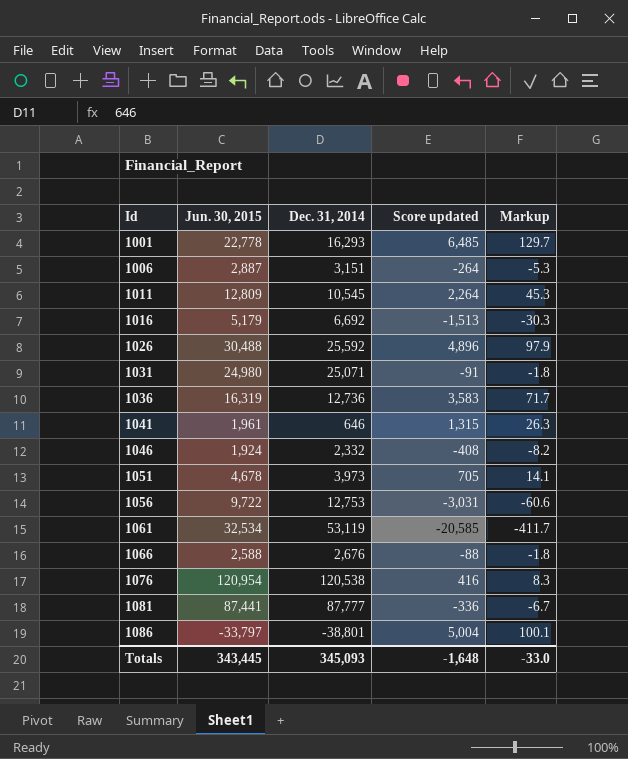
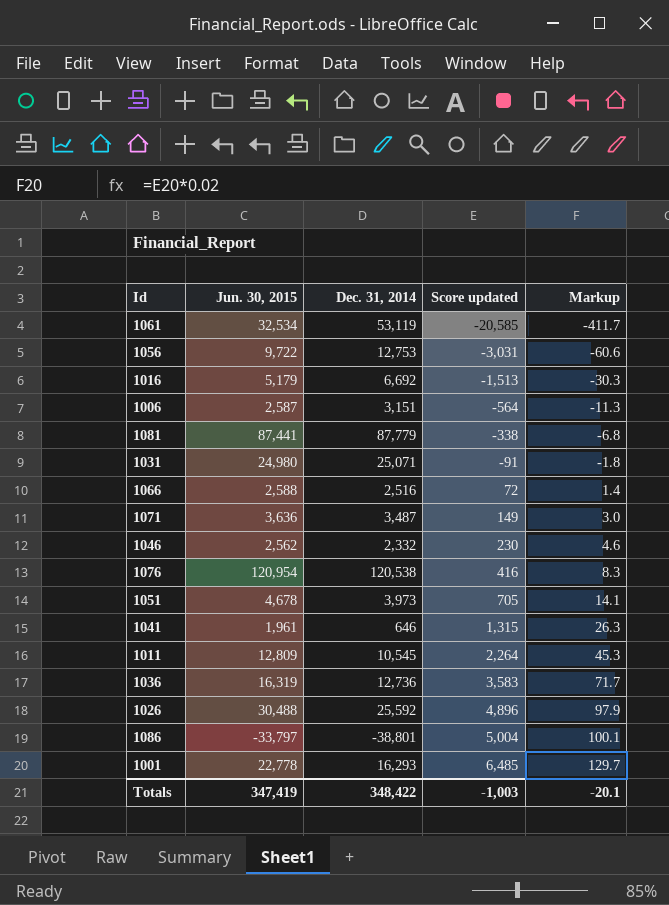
row order: Id ascending -> Score updated ascending
1006 | Jun. 30, 2015: 2,887 -> 2,587
1006 | Score updated: -264 -> -564
1006 | Markup: -5.3 -> -11.3
1081 | Dec. 31, 2014: 87,777 -> 87,779
1081 | Score updated: -336 -> -338
1081 | Markup: -6.7 -> -6.8
1066 | Dec. 31, 2014: 2,676 -> 2,516
1066 | Score updated: -88 -> 72
1066 | Markup: -1.8 -> 1.4
row 1071: none -> 3,636 | 3,487 | 149 | 3.0
1046 | Jun. 30, 2015: 1,924 -> 2,562
1046 | Score updated: -408 -> 230
1046 | Markup: -8.2 -> 4.6
Totals | Jun. 30, 2015: 343,445 -> 347,419
Totals | Dec. 31, 2014: 345,093 -> 348,422
Totals | Score updated: -1,648 -> -1,003
Totals | Markup: -33.0 -> -20.1

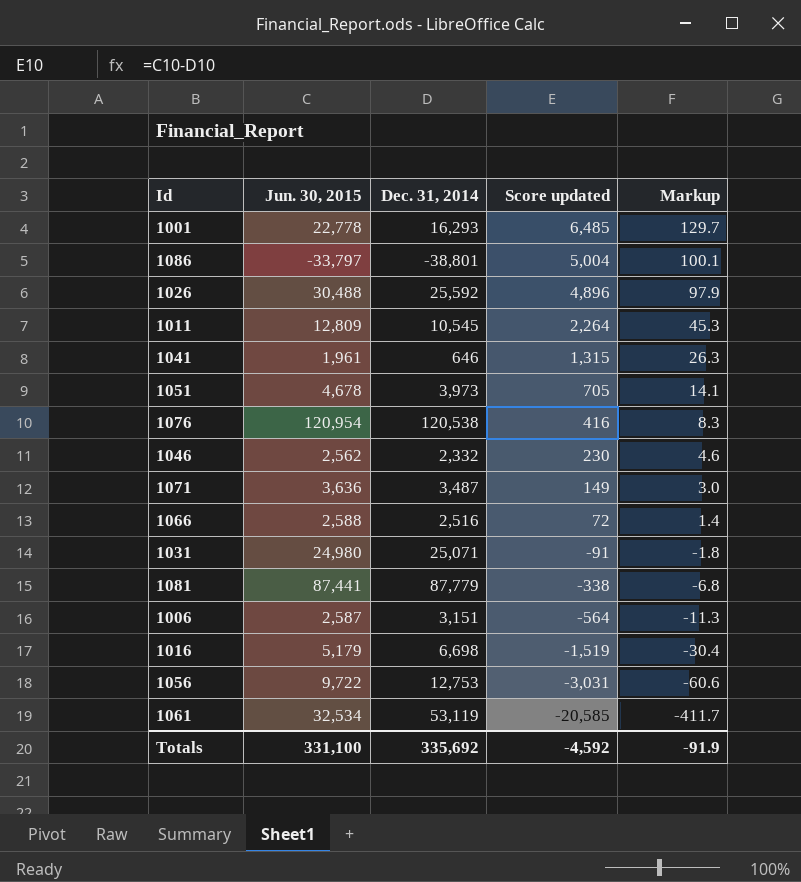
row order: Score updated ascending -> Score updated descending
row 1036: 16,319 | 12,736 | 3,583 | 71.7 -> none
1016 | Dec. 31, 2014: 6,692 -> 6,698
1016 | Score updated: -1,513 -> -1,519
1016 | Markup: -30.3 -> -30.4
Totals | Jun. 30, 2015: 347,419 -> 331,100
Totals | Dec. 31, 2014: 348,422 -> 335,692
Totals | Score updated: -1,003 -> -4,592
Totals | Markup: -20.1 -> -91.9

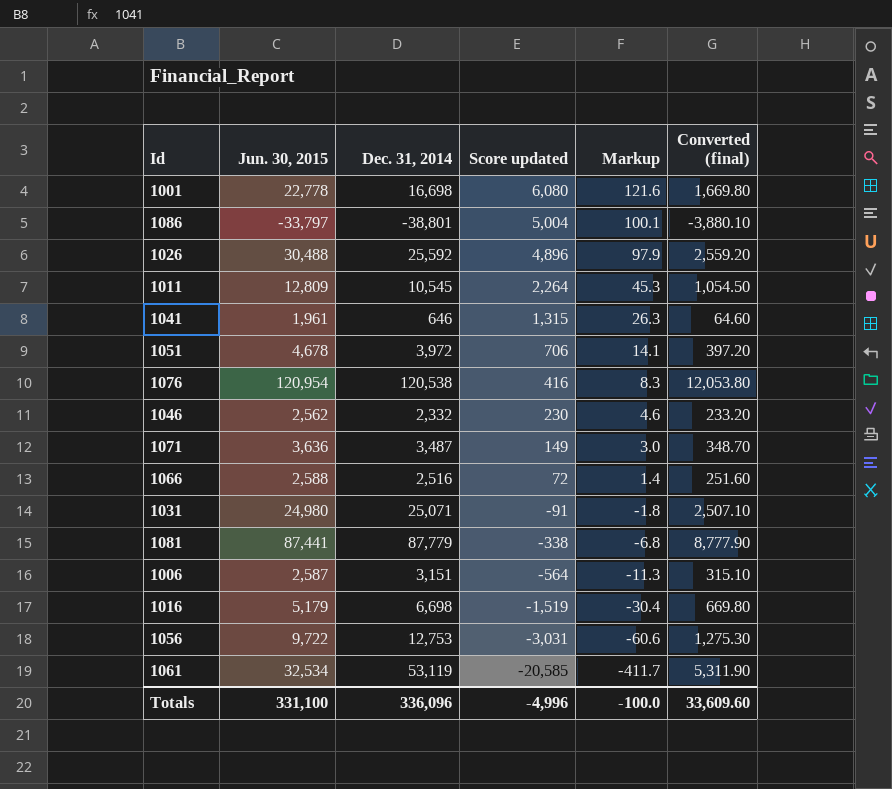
column Converted (final) | formula: none -> [Dec. 31, 2014] * 0.1
1001 | Dec. 31, 2014: 16,293 -> 16,698
1001 | Score updated: 6,485 -> 6,080
1001 | Markup: 129.7 -> 121.6
1051 | Dec. 31, 2014: 3,973 -> 3,972
1051 | Score updated: 705 -> 706
Totals | Dec. 31, 2014: 335,692 -> 336,096
Totals | Score updated: -4,592 -> -4,996
Totals | Markup: -91.9 -> -100.0

